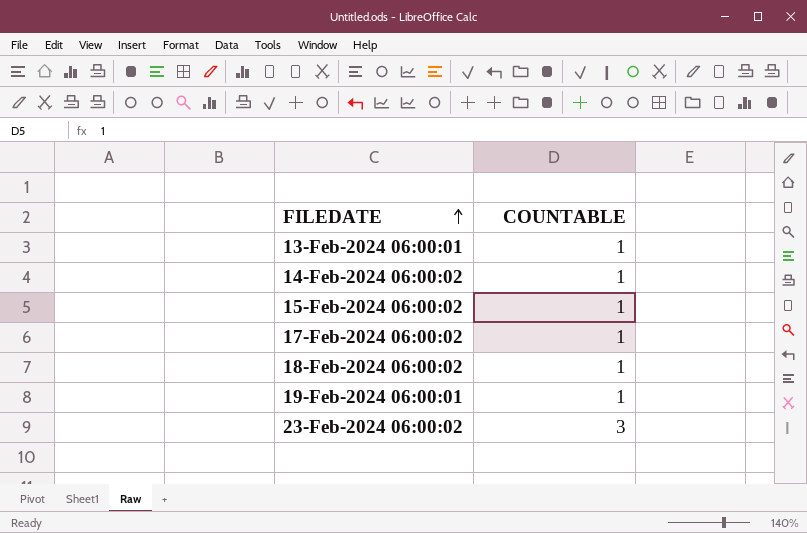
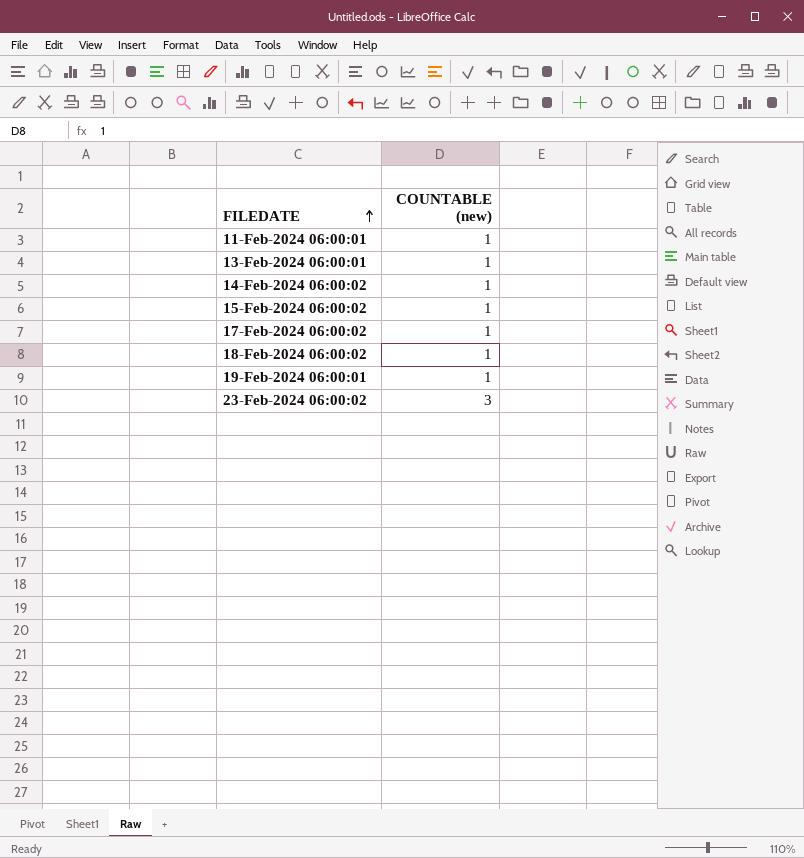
column name: COUNTABLE -> COUNTABLE (new)
row 11-Feb-2024 06:00:01: none -> 1

